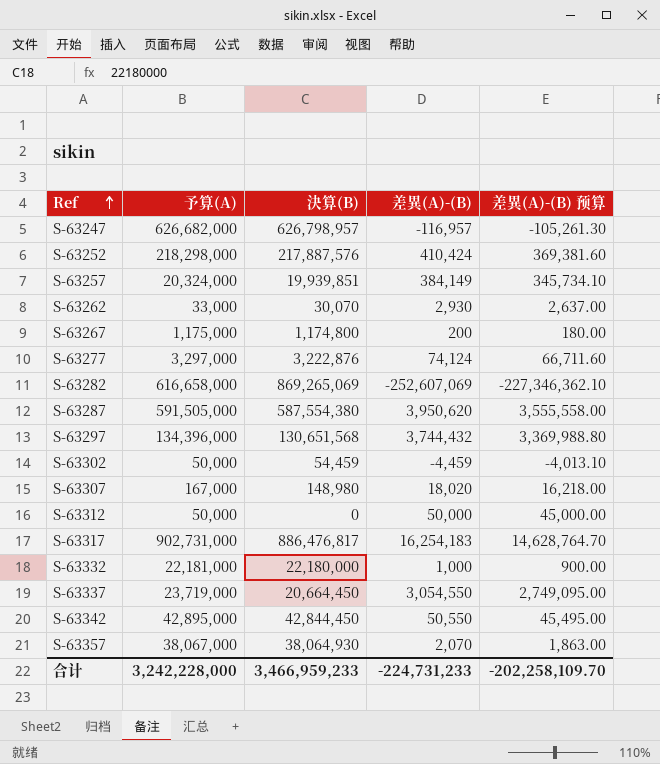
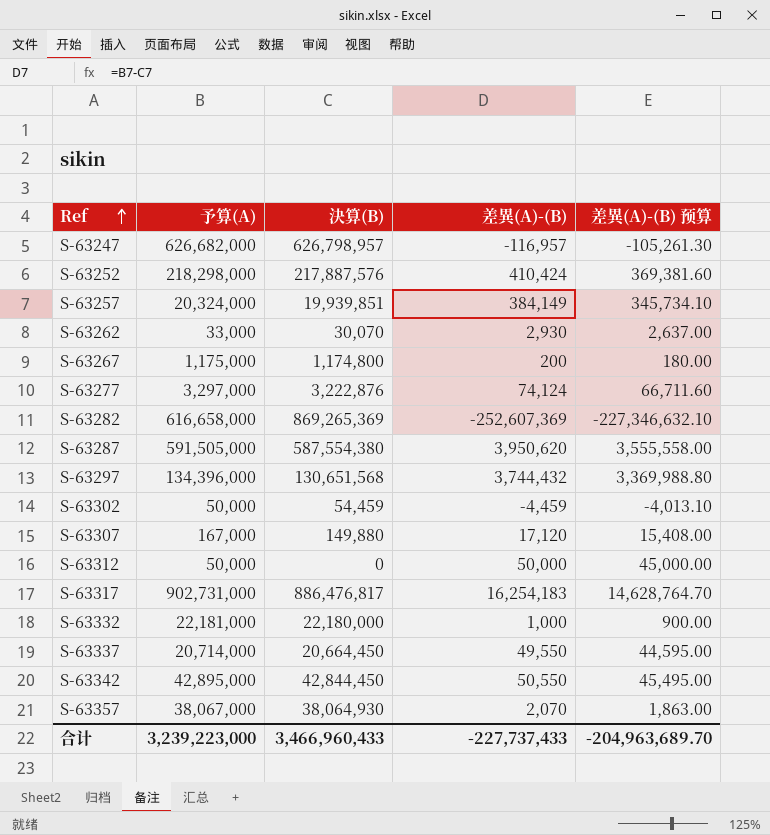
S-63282 | 決算(B): 869,265,069 -> 869,265,369
S-63282 | 差異(A)-(B): -252,607,069 -> -252,607,369
S-63282 | 差異(A)-(B) 预算: -227,346,362.10 -> -227,346,632.10
S-63307 | 決算(B): 148,980 -> 149,880
S-63307 | 差異(A)-(B): 18,020 -> 17,120
S-63307 | 差異(A)-(B) 预算: 16,218.00 -> 15,408.00
S-63337 | 予算(A): 23,719,000 -> 20,714,000
S-63337 | 差異(A)-(B): 3,054,550 -> 49,550
S-63337 | 差異(A)-(B) 预算: 2,749,095.00 -> 44,595.00
合计 | 予算(A): 3,242,228,000 -> 3,239,223,000
合计 | 決算(B): 3,466,959,233 -> 3,466,960,433
合计 | 差異(A)-(B): -224,731,233 -> -227,737,433
合计 | 差異(A)-(B) 预算: -202,258,109.70 -> -204,963,689.70

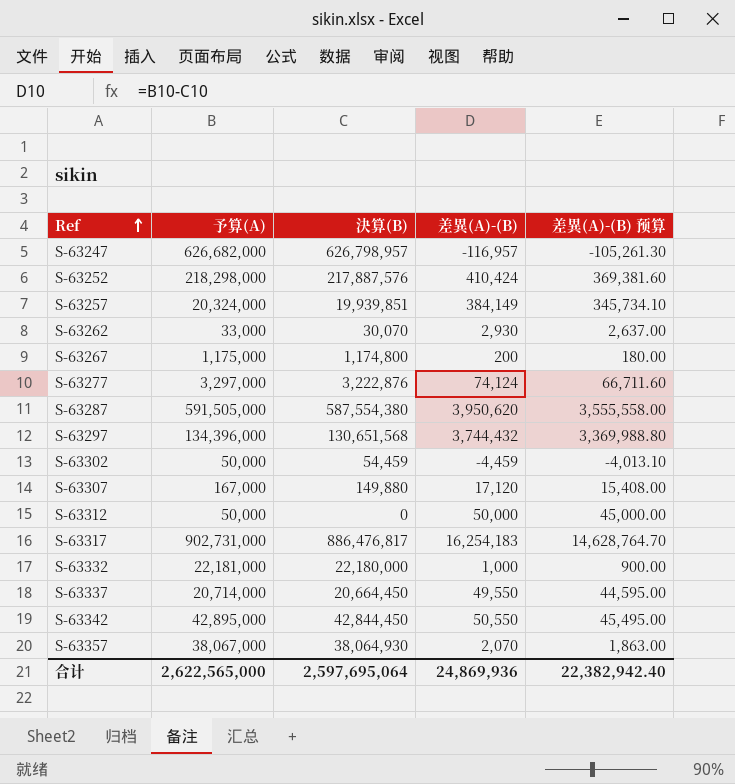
row S-63282: 616,658,000 | 869,265,369 | -252,607,369 | -227,346,632.10 -> none
合计 | 予算(A): 3,239,223,000 -> 2,622,565,000
合计 | 決算(B): 3,466,960,433 -> 2,597,695,064
合计 | 差異(A)-(B): -227,737,433 -> 24,869,936
合计 | 差異(A)-(B) 预算: -204,963,689.70 -> 22,382,942.40

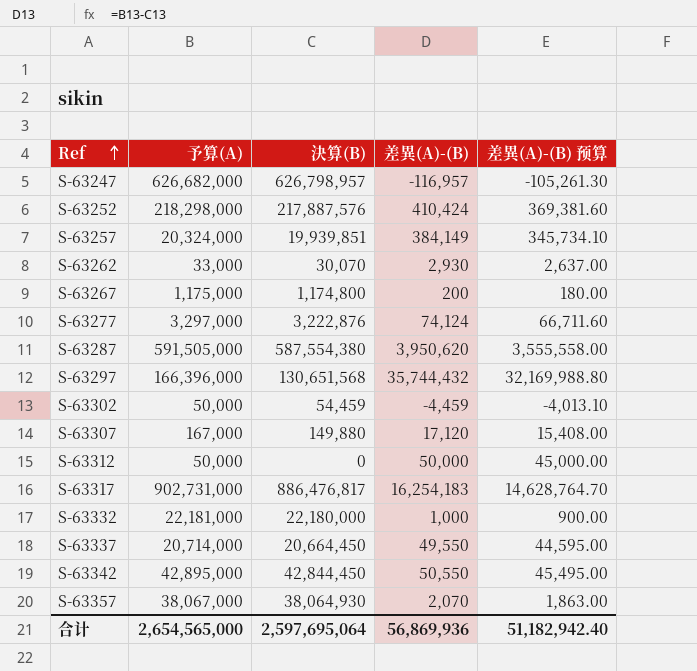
S-63297 | 予算(A): 134,396,000 -> 166,396,000
S-63297 | 差異(A)-(B): 3,744,432 -> 35,744,432
S-63297 | 差異(A)-(B) 预算: 3,369,988.80 -> 32,169,988.80
合计 | 予算(A): 2,622,565,000 -> 2,654,565,000
合计 | 差異(A)-(B): 24,869,936 -> 56,869,936
合计 | 差異(A)-(B) 预算: 22,382,942.40 -> 51,182,942.40

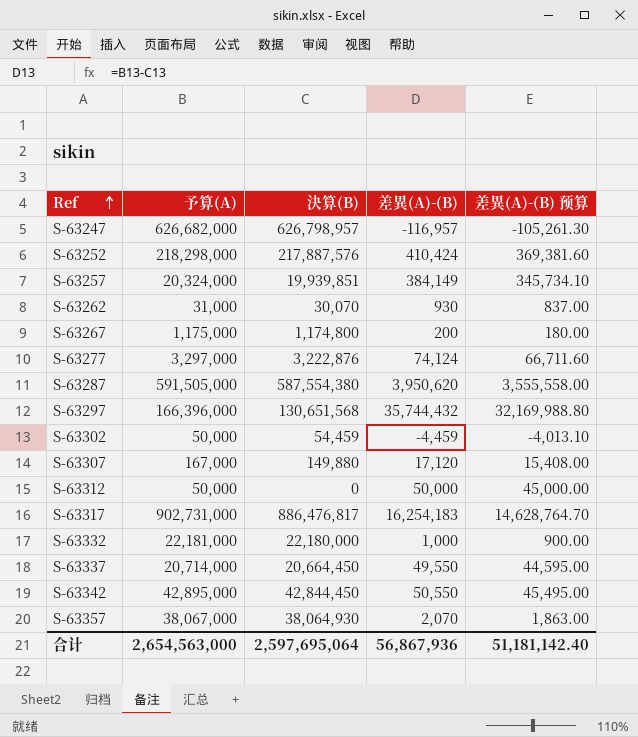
S-63262 | 予算(A): 33,000 -> 31,000
S-63262 | 差異(A)-(B): 2,930 -> 930
S-63262 | 差異(A)-(B) 预算: 2,637.00 -> 837.00
合计 | 予算(A): 2,654,565,000 -> 2,654,563,000
合计 | 差異(A)-(B): 56,869,936 -> 56,867,936
合计 | 差異(A)-(B) 预算: 51,182,942.40 -> 51,181,142.40

